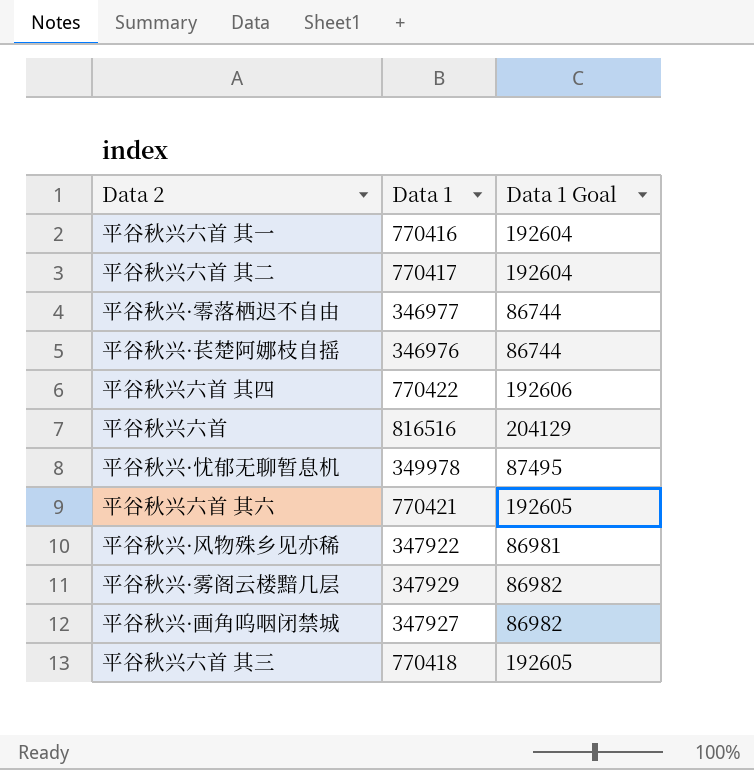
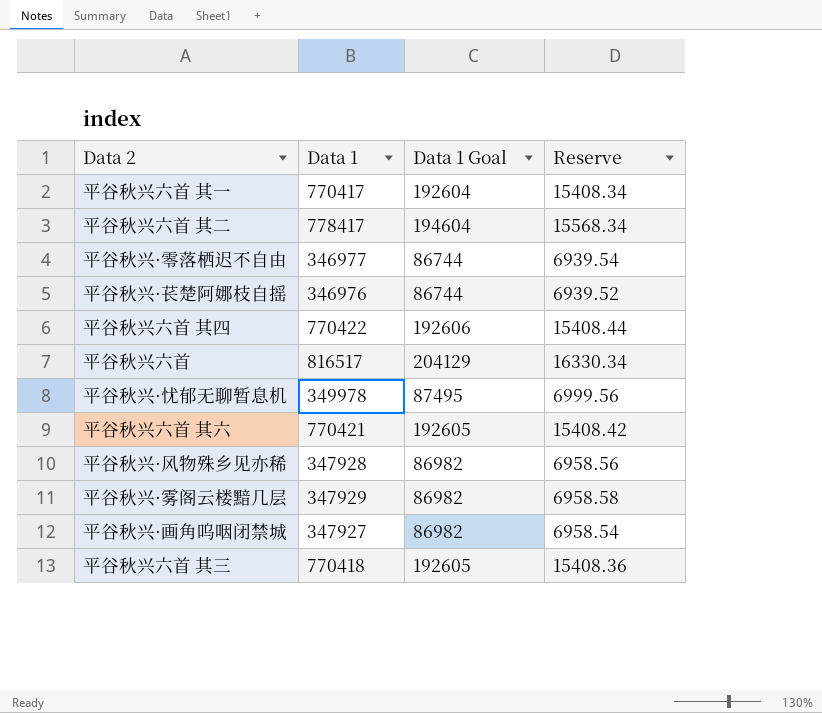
column Reserve | formula: none -> [Data 1] * 0.02
平谷秋兴六首 其一 | Data 1: 770416 -> 770417
平谷秋兴六首 其二 | Data 1: 770417 -> 778417
平谷秋兴六首 其二 | Data 1 Goal: 192604 -> 194604
平谷秋兴六首 | Data 1: 816516 -> 816517
平谷秋兴·风物殊乡见亦稀 | Data 1: 347922 -> 347928
平谷秋兴·风物殊乡见亦稀 | Data 1 Goal: 86981 -> 86982

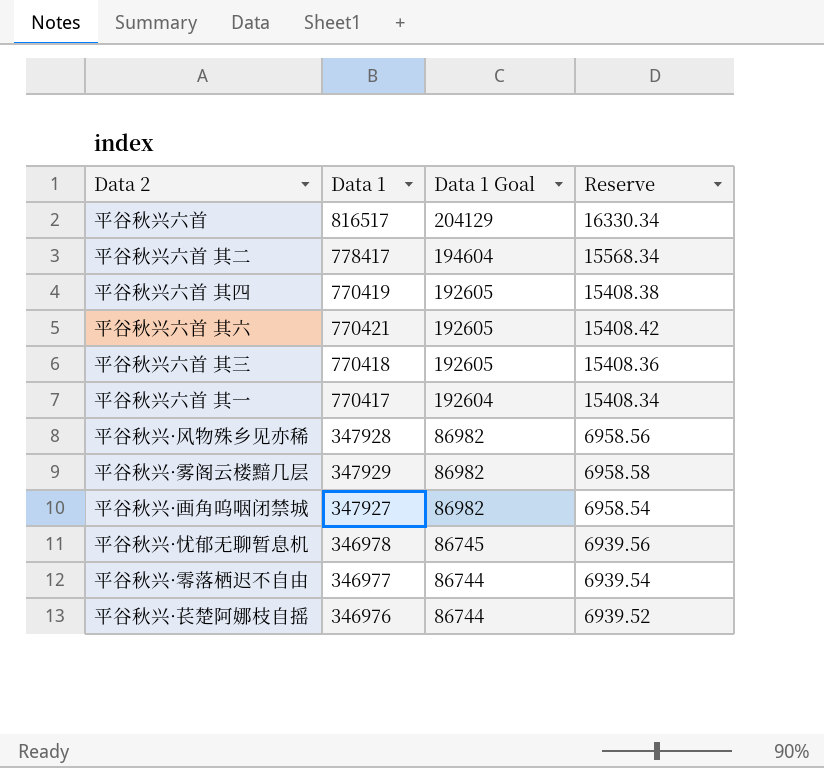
row order: none -> Data 1 Goal descending
平谷秋兴六首 其四 | Data 1: 770422 -> 770419
平谷秋兴六首 其四 | Data 1 Goal: 192606 -> 192605
平谷秋兴六首 其四 | Reserve: 15408.44 -> 15408.38
平谷秋兴·忧郁无聊暂息机 | Data 1: 349978 -> 346978
平谷秋兴·忧郁无聊暂息机 | Data 1 Goal: 87495 -> 86745
平谷秋兴·忧郁无聊暂息机 | Reserve: 6999.56 -> 6939.56

